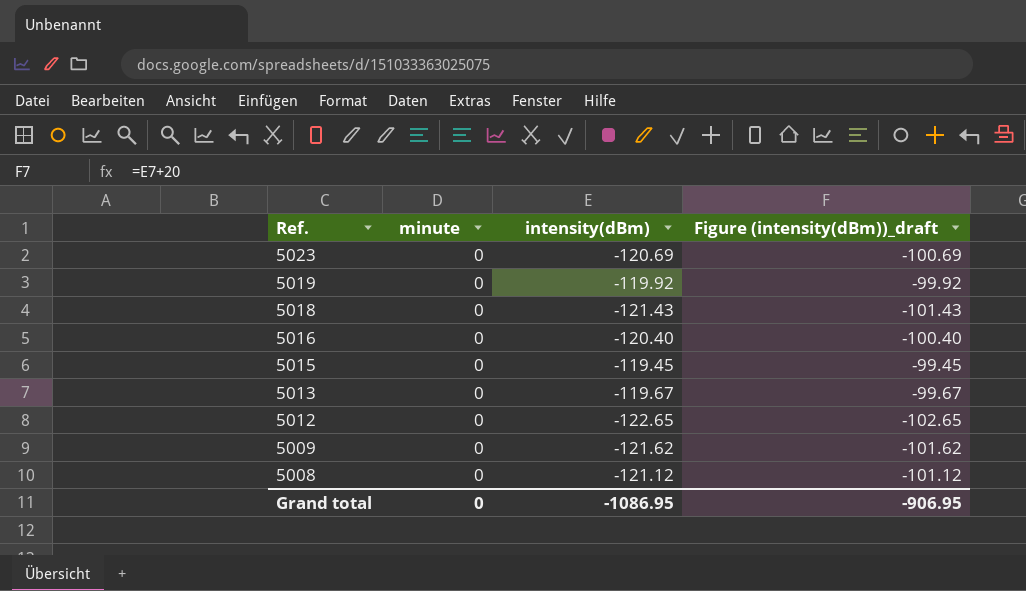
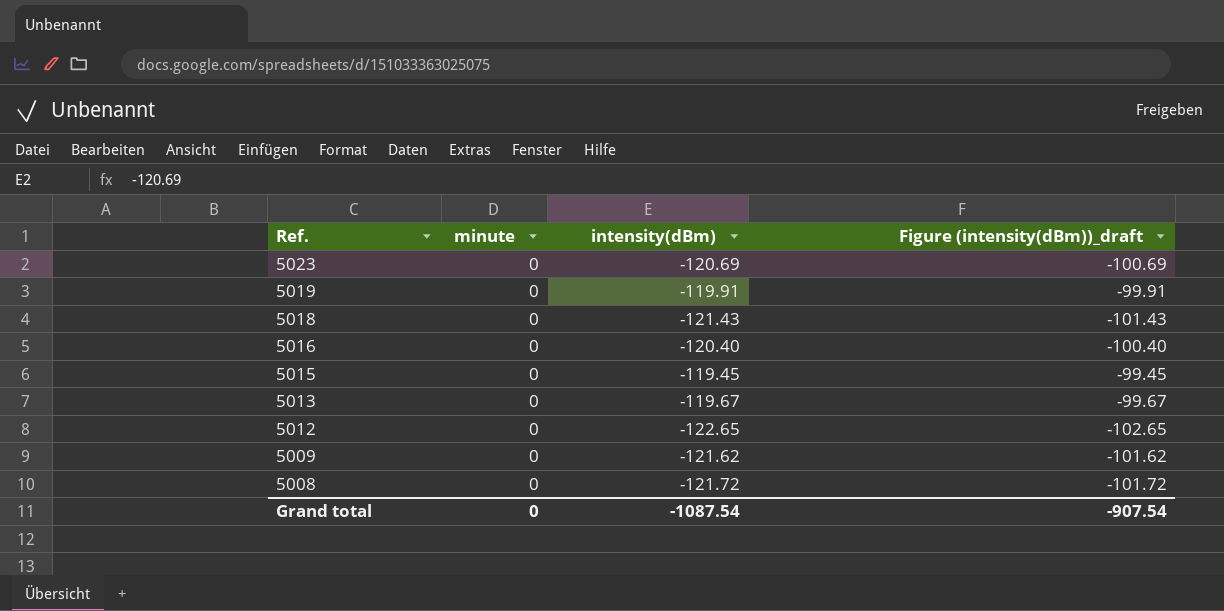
5019 | intensity(dBm): -119.92 -> -119.91
5019 | Figure (intensity(dBm))_draft: -99.92 -> -99.91
5008 | intensity(dBm): -121.12 -> -121.72
5008 | Figure (intensity(dBm))_draft: -101.12 -> -101.72
Grand total | intensity(dBm): -1086.95 -> -1087.54
Grand total | Figure (intensity(dBm))_draft: -906.95 -> -907.54

